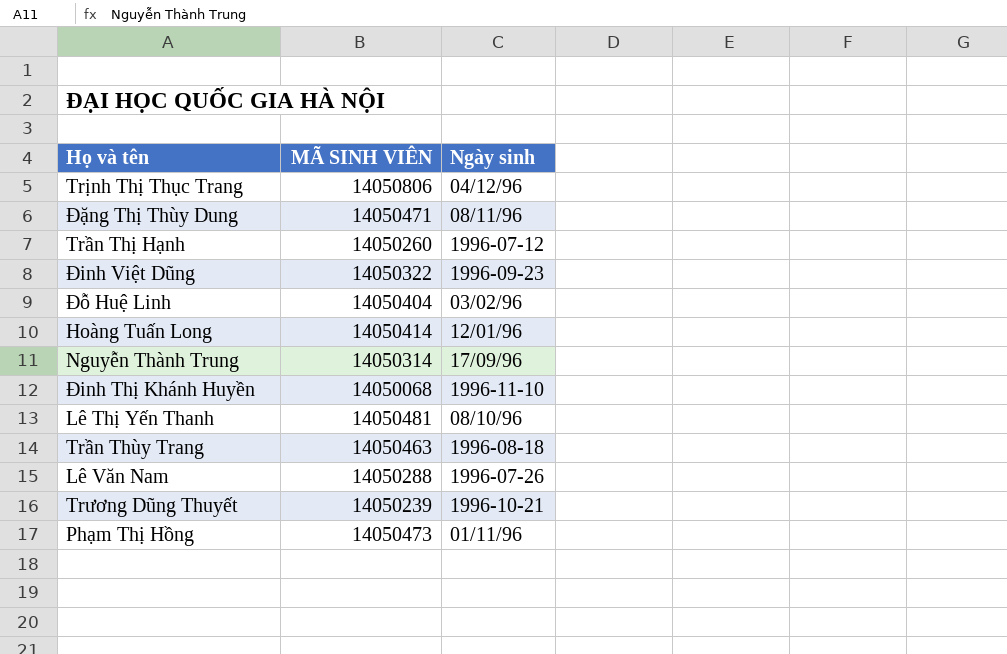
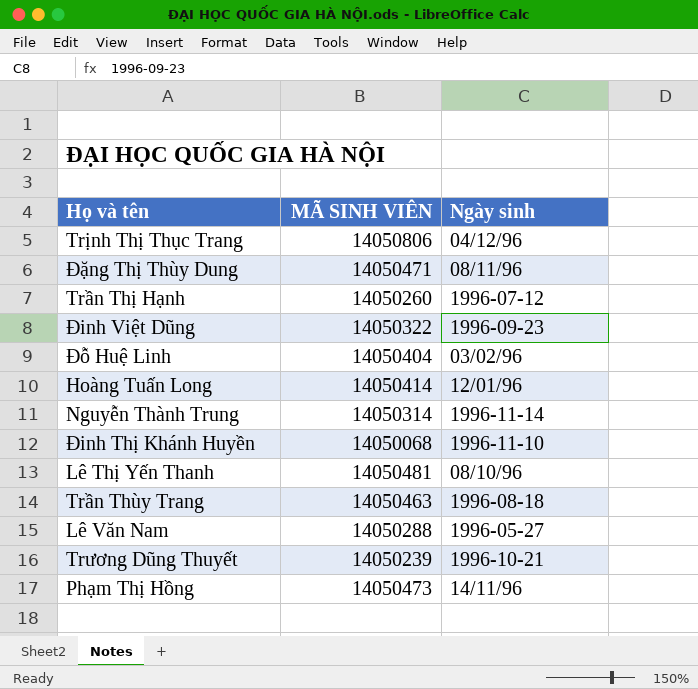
Nguyễn Thành Trung | Ngày sinh: 17/09/96 -> 1996-11-14
Lê Văn Nam | Ngày sinh: 1996-07-26 -> 1996-05-27
Phạm Thị Hồng | Ngày sinh: 01/11/96 -> 14/11/96

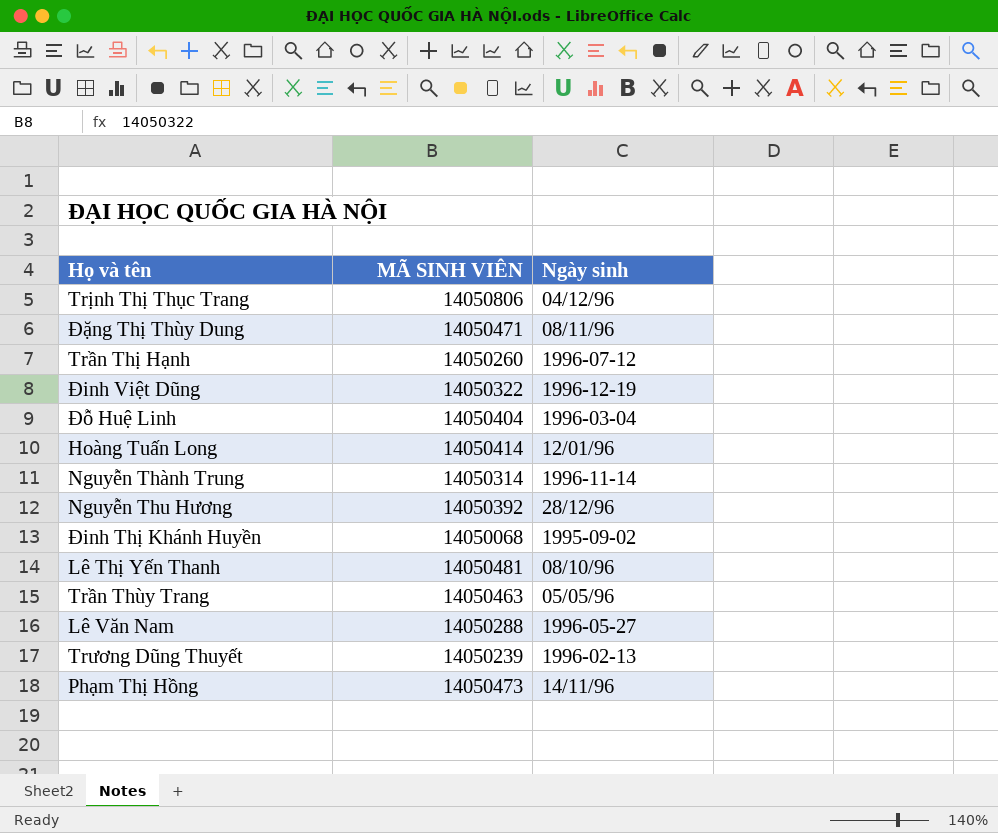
Đinh Việt Dũng | Ngày sinh: 1996-09-23 -> 1996-12-19
Đỗ Huệ Linh | Ngày sinh: 03/02/96 -> 1996-03-04
row Nguyễn Thu Hương: none -> 14050392 | 28/12/96
Đinh Thị Khánh Huyền | Ngày sinh: 1996-11-10 -> 1995-09-02
Trần Thùy Trang | Ngày sinh: 1996-08-18 -> 05/05/96
Trương Dũng Thuyết | Ngày sinh: 1996-10-21 -> 1996-02-13

